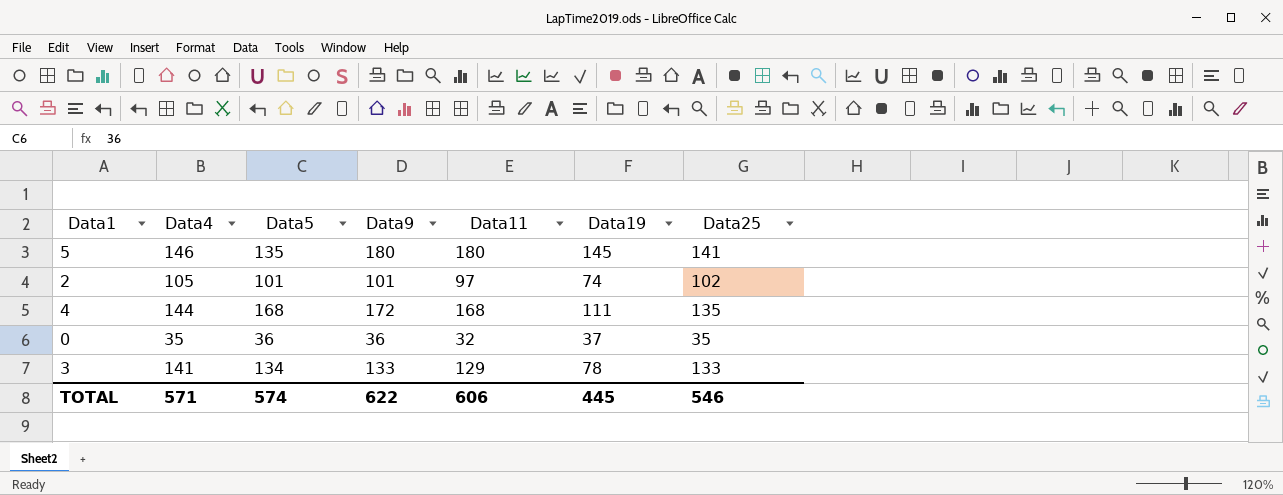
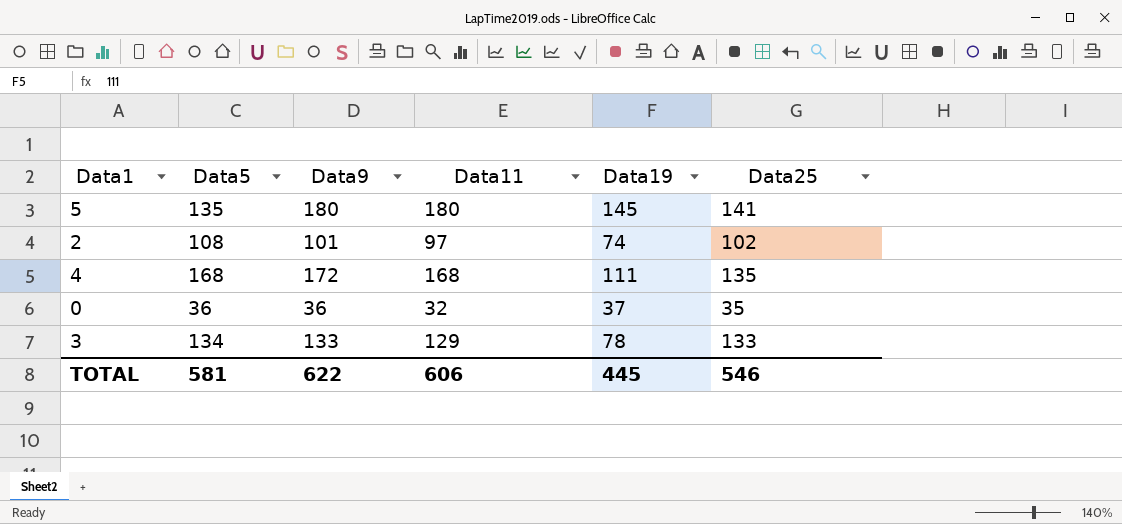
column Data4 | position: 2 -> none
2 | Data5: 101 -> 108
TOTAL | Data5: 574 -> 581

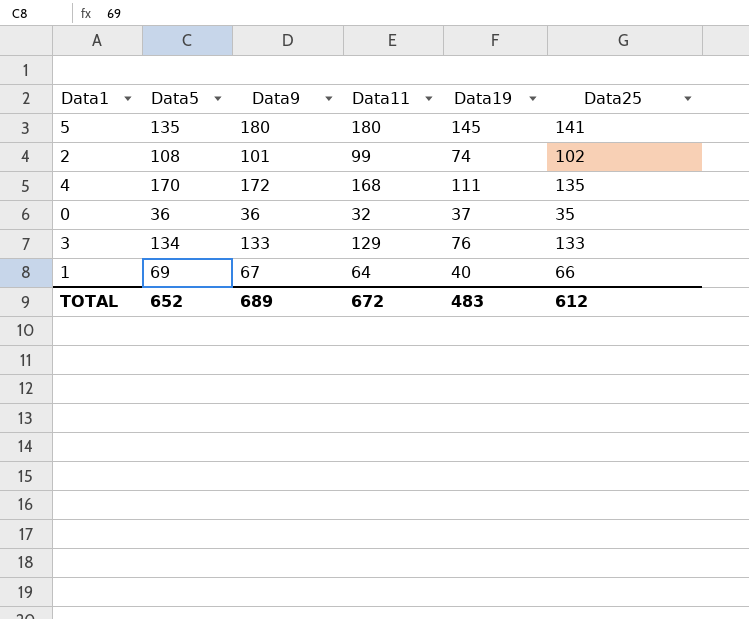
2 | Data11: 97 -> 99
4 | Data5: 168 -> 170
3 | Data19: 78 -> 76
row 1: none -> 69 | 67 | 64 | 40 | 66
TOTAL | Data5: 581 -> 652
TOTAL | Data9: 622 -> 689
TOTAL | Data11: 606 -> 672
TOTAL | Data19: 445 -> 483
TOTAL | Data25: 546 -> 612

